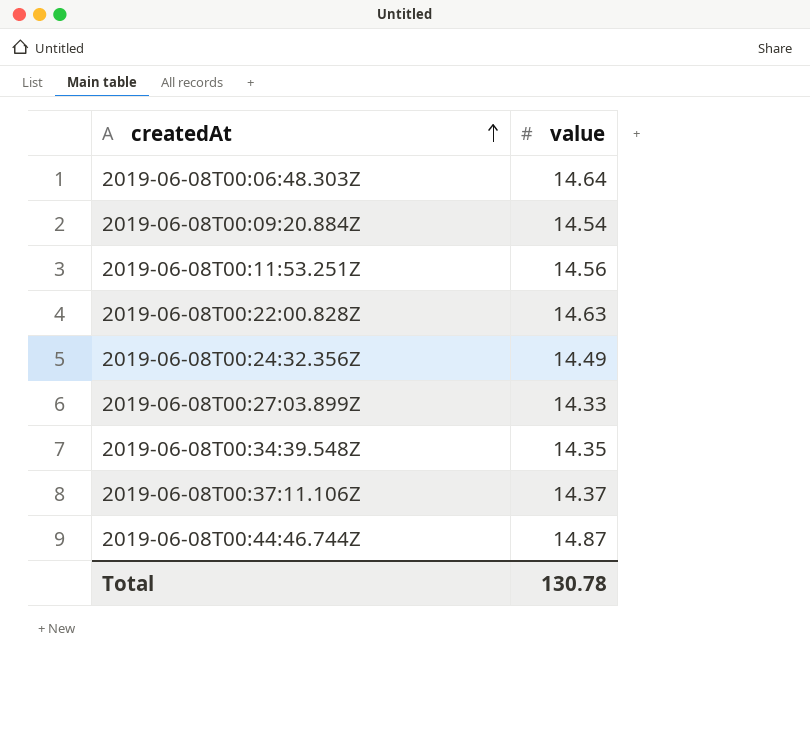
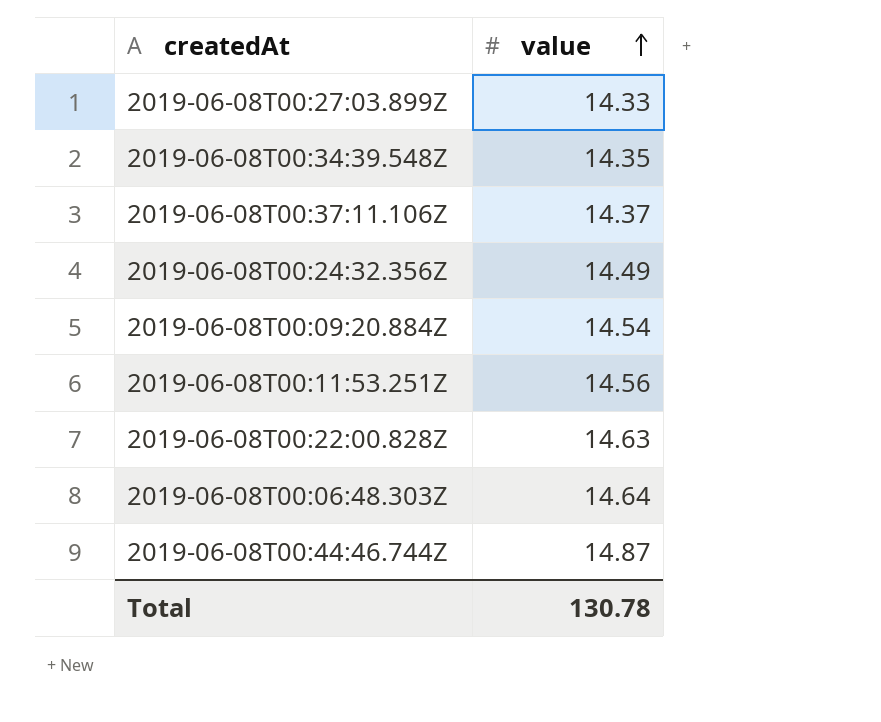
row order: createdAt ascending -> value ascending

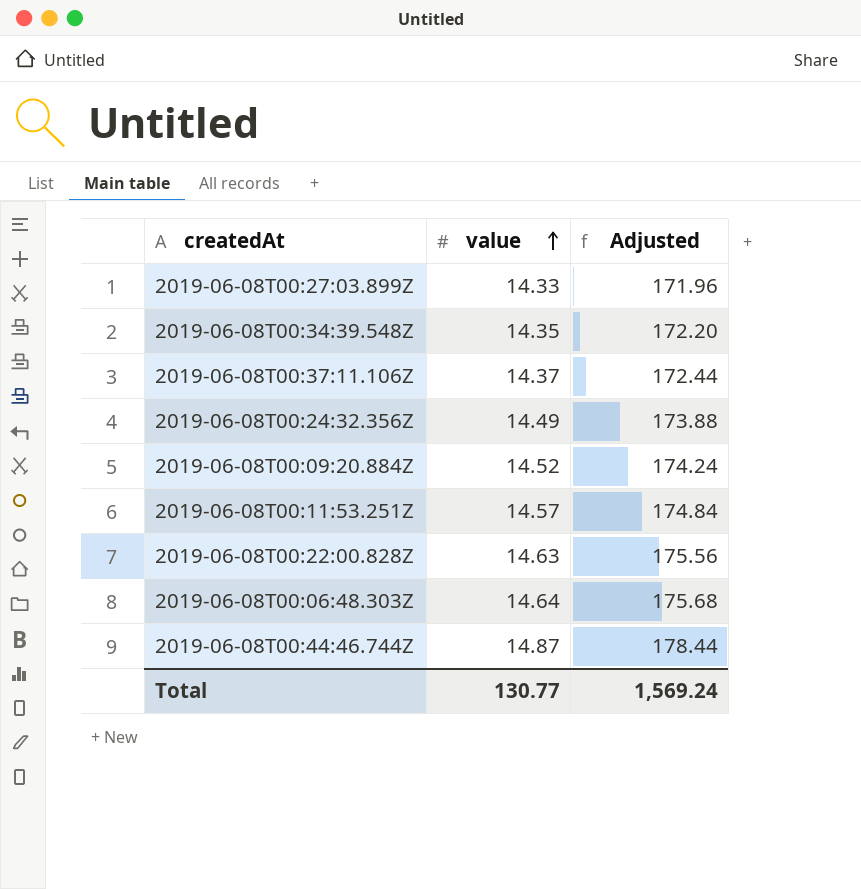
column Adjusted | formula: none -> [value] * 12
2019-06-08T00:09:20.884Z | value: 14.54 -> 14.52
2019-06-08T00:11:53.251Z | value: 14.56 -> 14.57
Total | value: 130.78 -> 130.77

